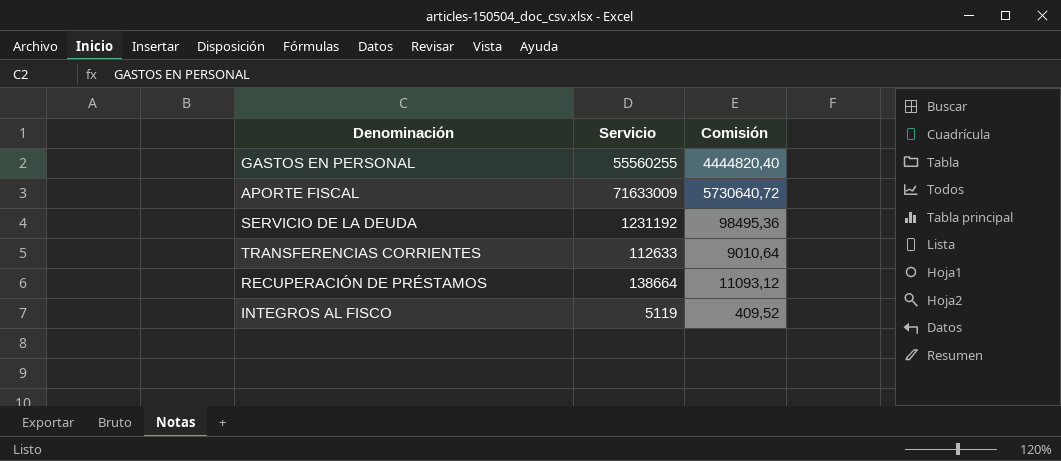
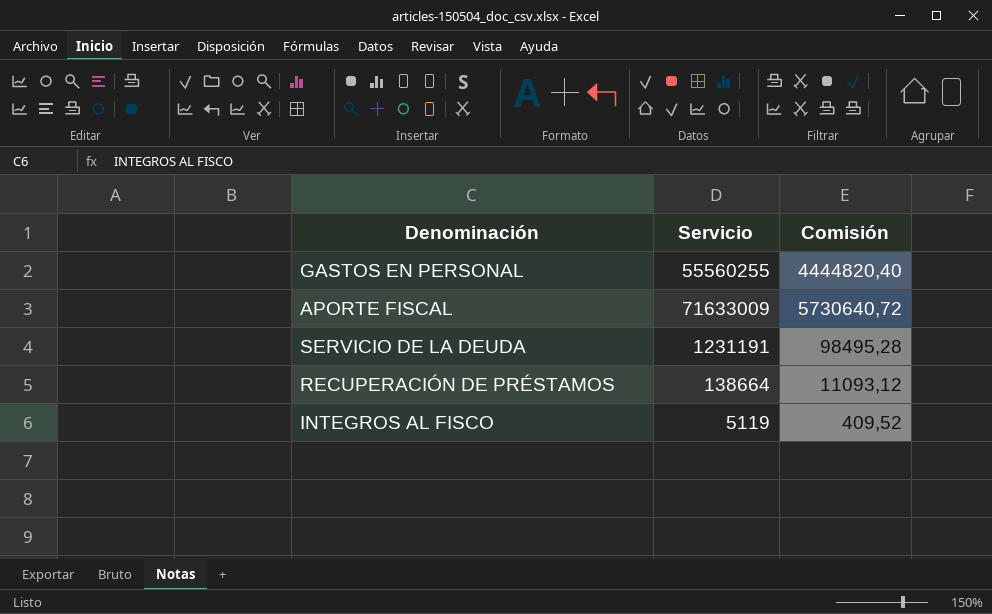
row TRANSFERENCIAS CORRIENTES: 112633 | 9010,64 -> none
SERVICIO DE LA DEUDA | Servicio: 1231192 -> 1231191
SERVICIO DE LA DEUDA | Comisión: 98495,36 -> 98495,28

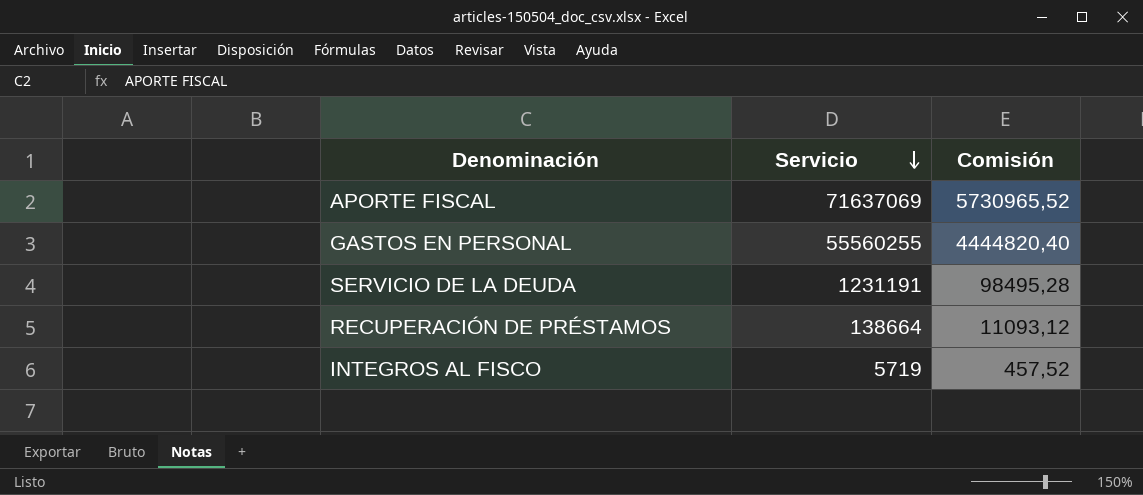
row order: none -> Servicio descending
APORTE FISCAL | Servicio: 71633009 -> 71637069
APORTE FISCAL | Comisión: 5730640,72 -> 5730965,52
INTEGROS AL FISCO | Servicio: 5119 -> 5719
INTEGROS AL FISCO | Comisión: 409,52 -> 457,52

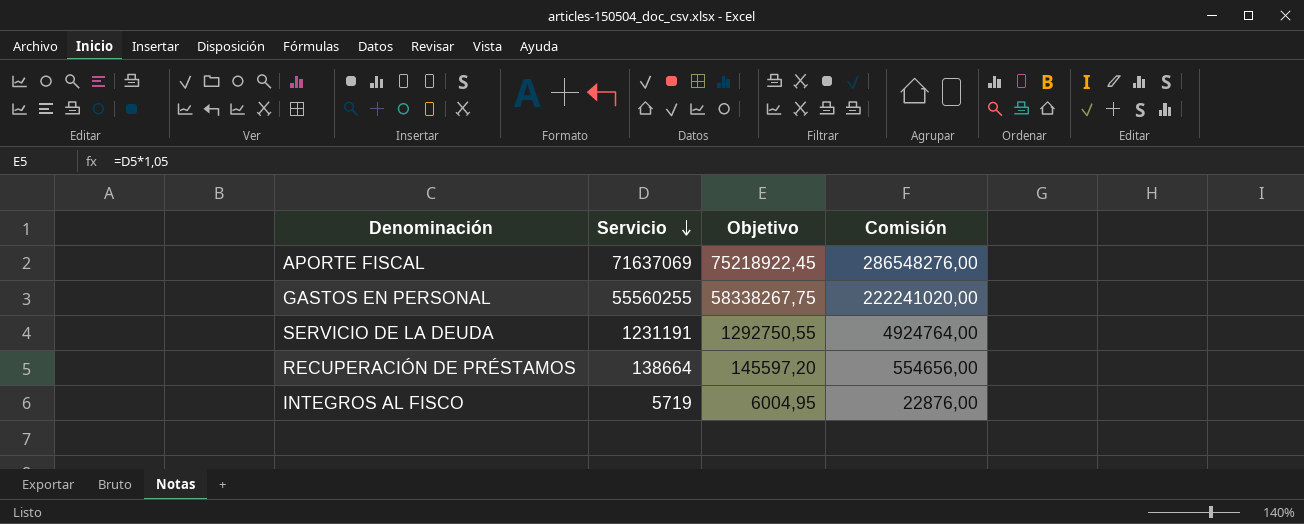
column Objetivo | formula: none -> [Servicio] * 1,05
column Comisión | formula: [Servicio] * 0,08 -> [Servicio] * 4

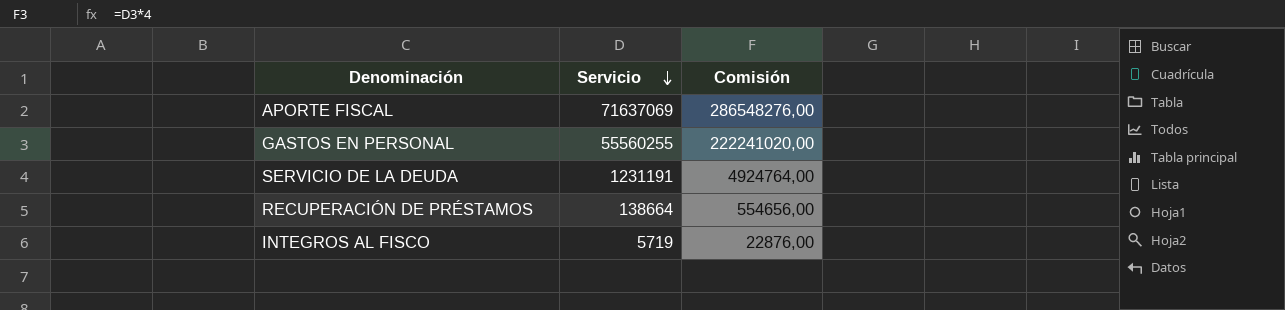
column Objetivo | formula: [Servicio] * 1,05 -> none

